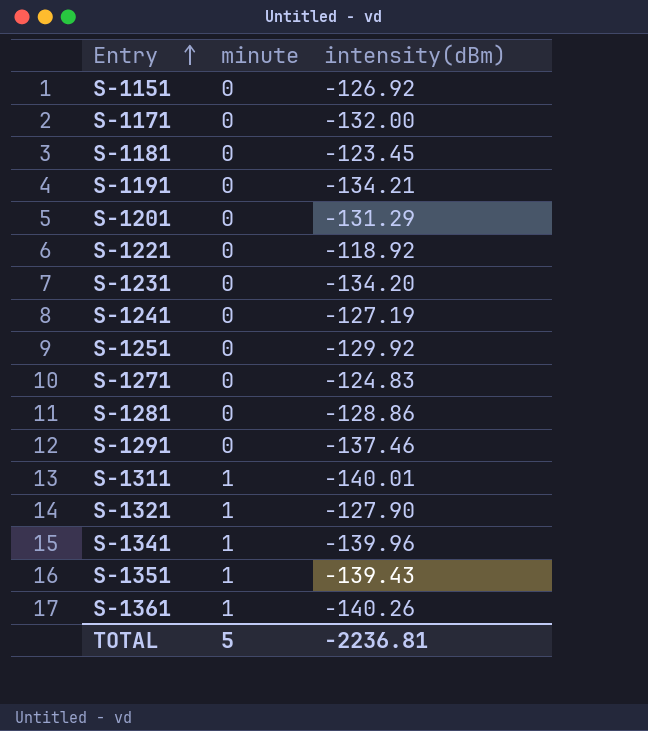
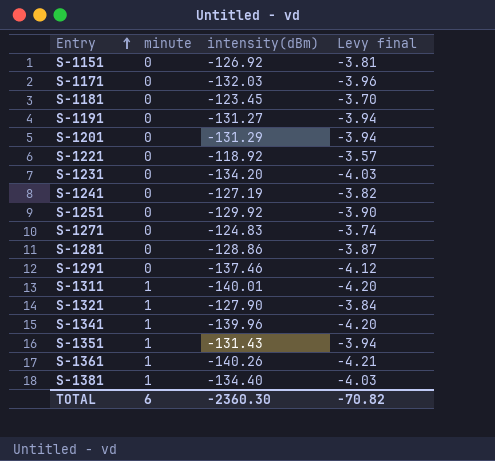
column Levy final | formula: none -> [intensity(dBm)] * 0.03
S-1171 | intensity(dBm): -132.00 -> -132.03
S-1191 | intensity(dBm): -134.21 -> -131.27
S-1351 | intensity(dBm): -139.43 -> -131.43
row S-1381: none -> 1 | -134.40 | -4.03
TOTAL | minute: 5 -> 6
TOTAL | intensity(dBm): -2236.81 -> -2360.30

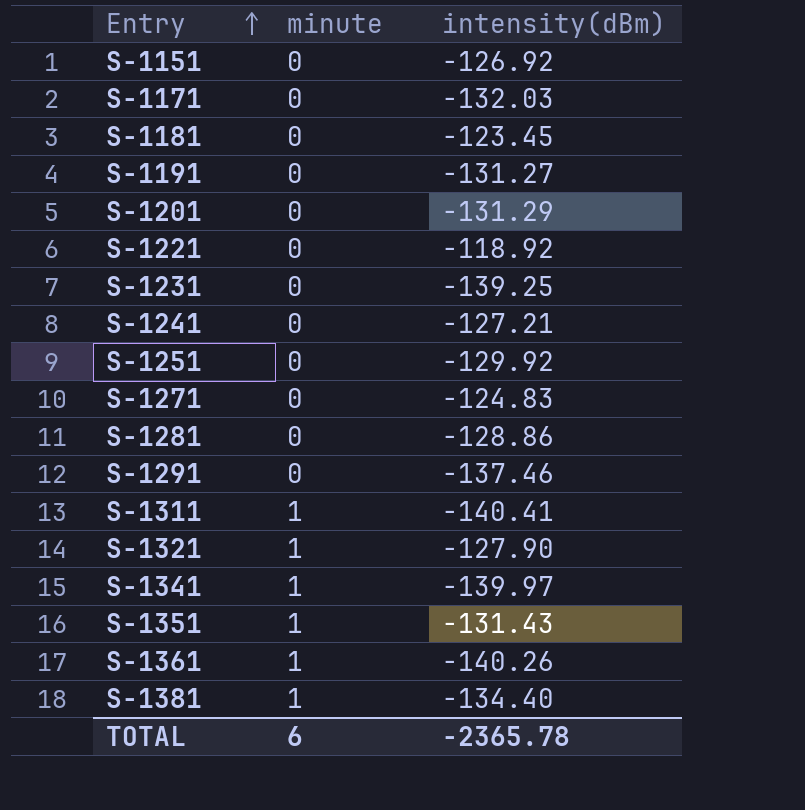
column Levy final | formula: [intensity(dBm)] * 0.03 -> none
S-1231 | intensity(dBm): -134.20 -> -139.25
S-1241 | intensity(dBm): -127.19 -> -127.21
S-1311 | intensity(dBm): -140.01 -> -140.41
S-1341 | intensity(dBm): -139.96 -> -139.97
TOTAL | intensity(dBm): -2360.30 -> -2365.78

